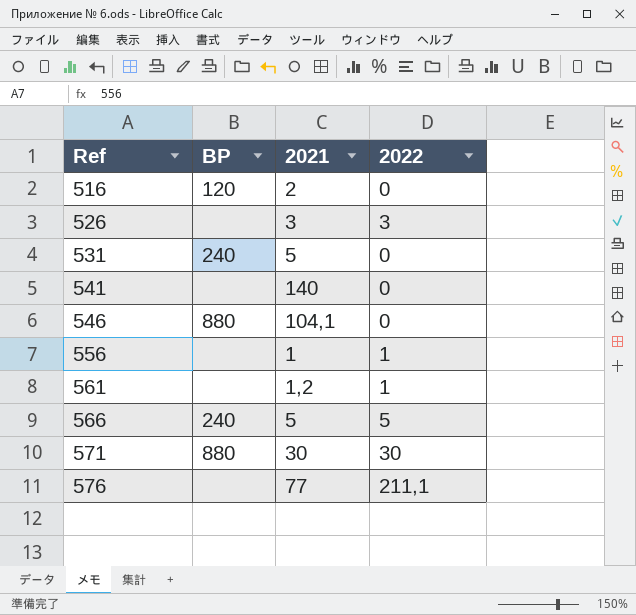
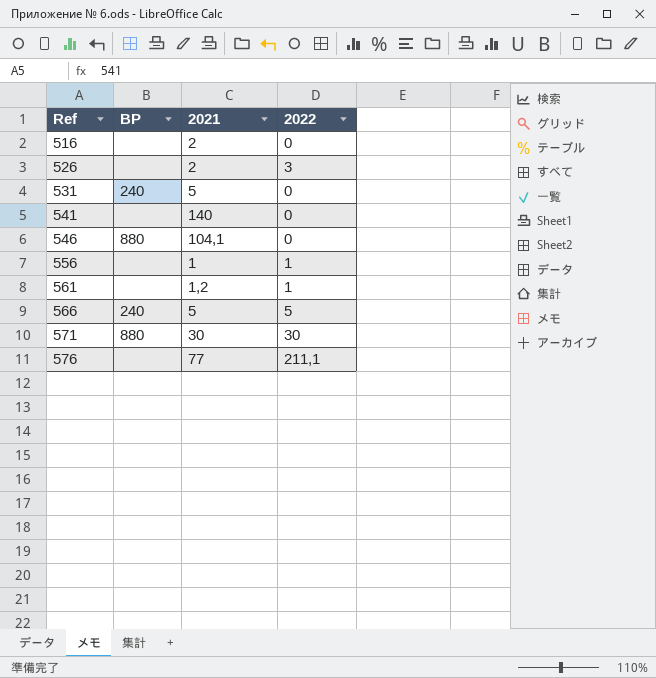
516 | ВР: 120 -> none
526 | 2021: 3 -> 2

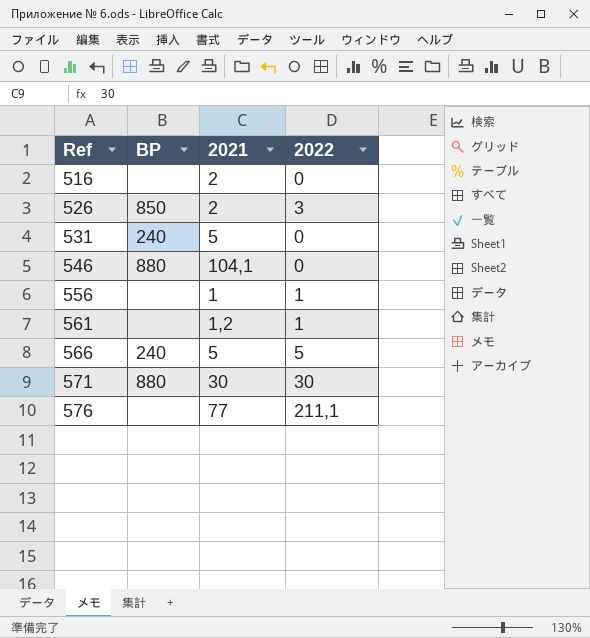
row 541: none | 140 | 0 -> none
526 | ВР: none -> 850

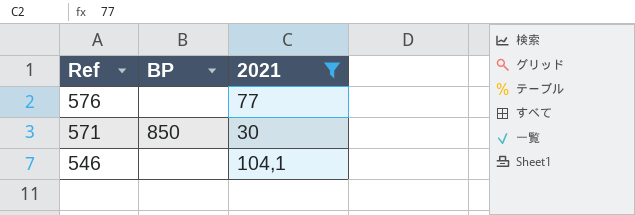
filter: none -> 2021 >= 30
row order: Ref ascending -> Ref descending
column 2022 | position: 4 -> none
571 | ВР: 880 -> 850
546 | ВР: 880 -> none

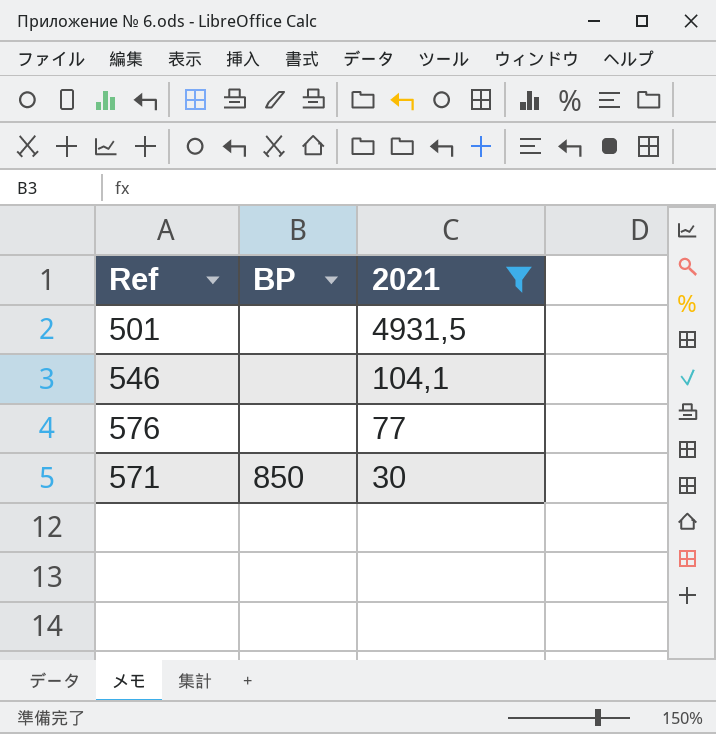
row order: Ref descending -> 2021 descending
row 501: none -> none | 4931,5

